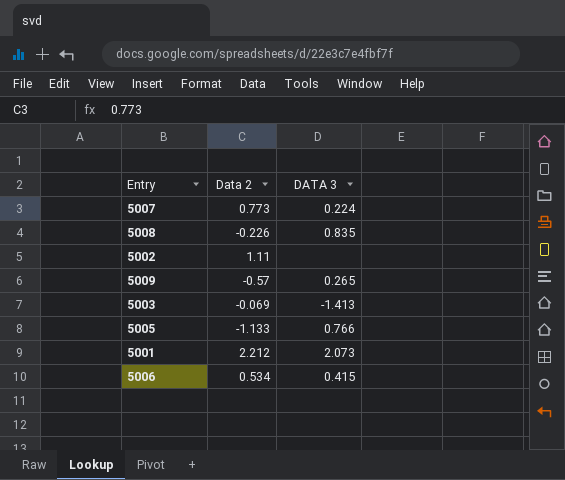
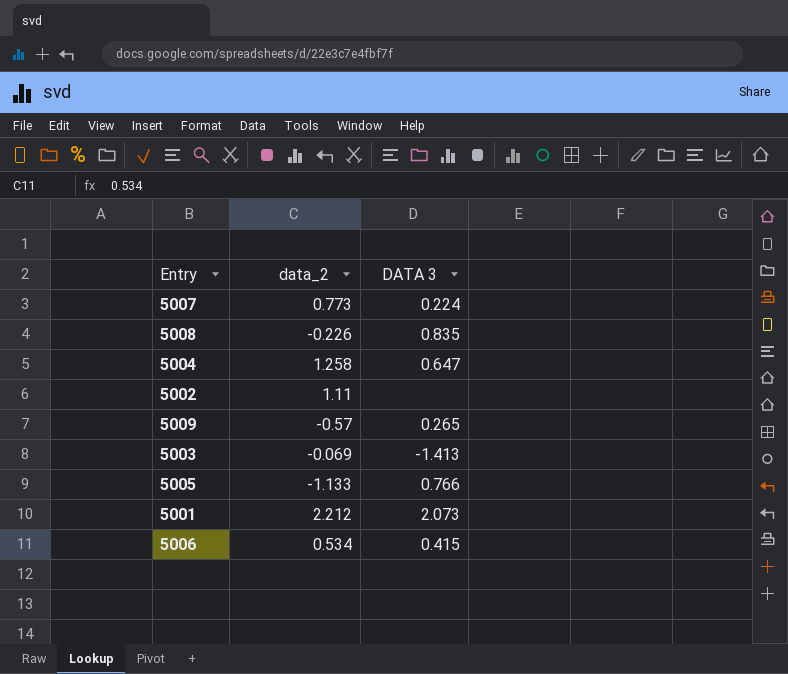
column name: Data 2 -> data_2
row 5004: none -> 1.258 | 0.647

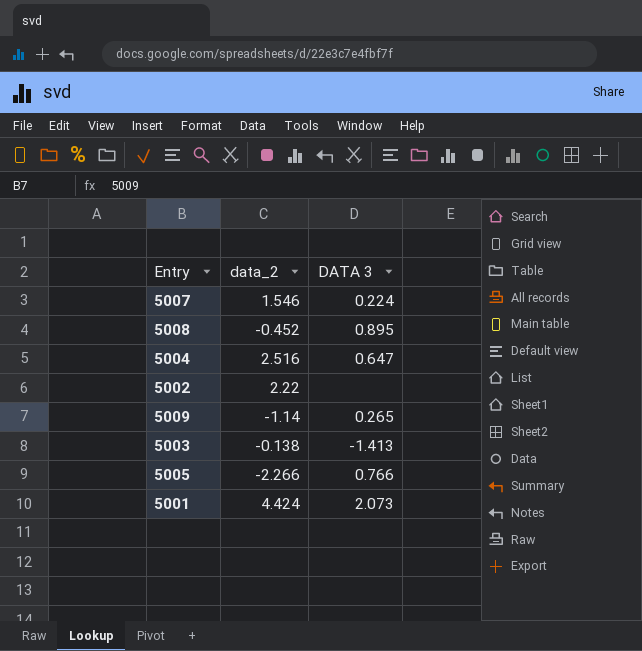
row 5006: 0.534 | 0.415 -> none
5007 | data_2: 0.773 -> 1.546
5008 | data_2: -0.226 -> -0.452
5008 | DATA 3: 0.835 -> 0.895
5004 | data_2: 1.258 -> 2.516
5002 | data_2: 1.11 -> 2.22
5009 | data_2: -0.57 -> -1.14
5003 | data_2: -0.069 -> -0.138
5005 | data_2: -1.133 -> -2.266
5001 | data_2: 2.212 -> 4.424

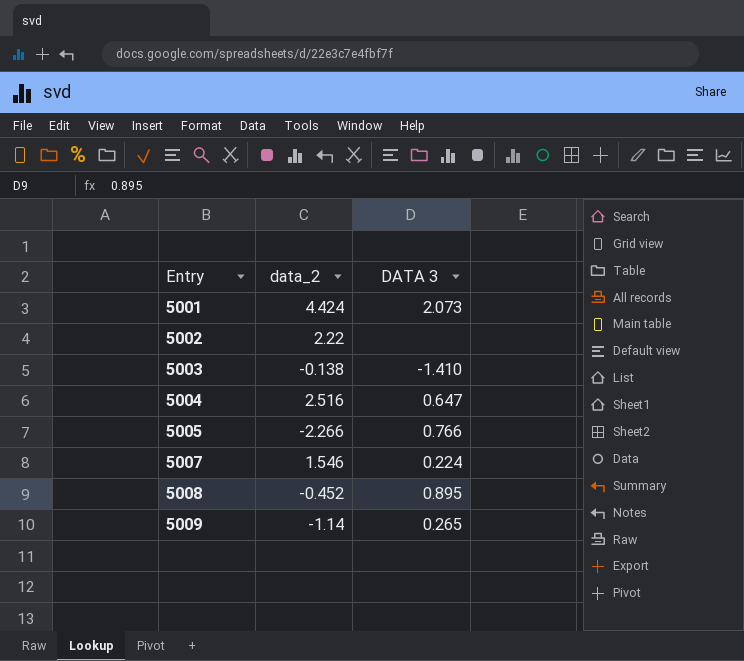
row order: none -> Entry ascending
5003 | DATA 3: -1.413 -> -1.410

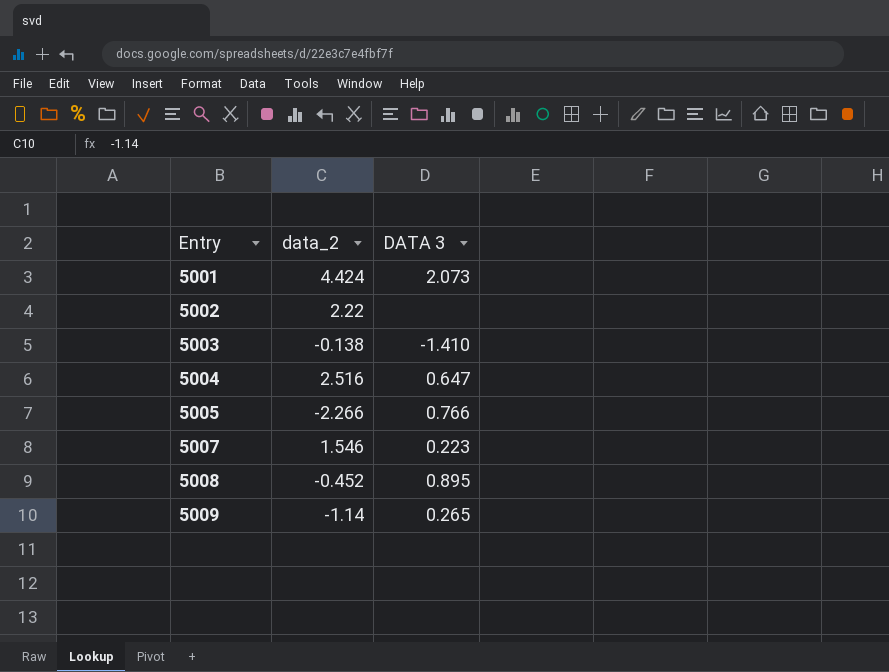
5007 | DATA 3: 0.224 -> 0.223

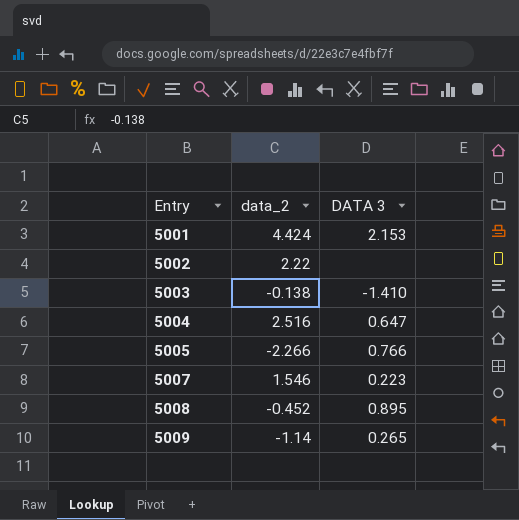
5001 | DATA 3: 2.073 -> 2.153

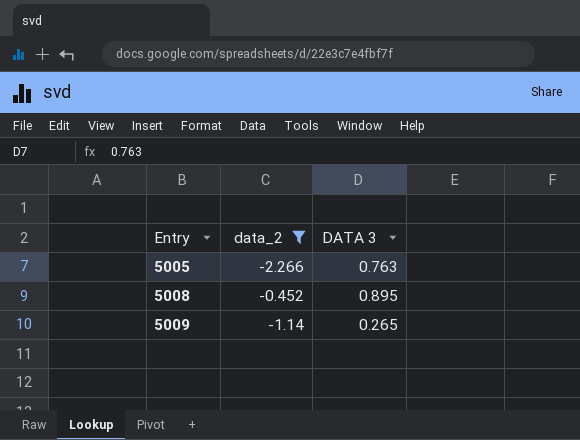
filter: none -> data_2 <= -0.452
5005 | DATA 3: 0.766 -> 0.763

